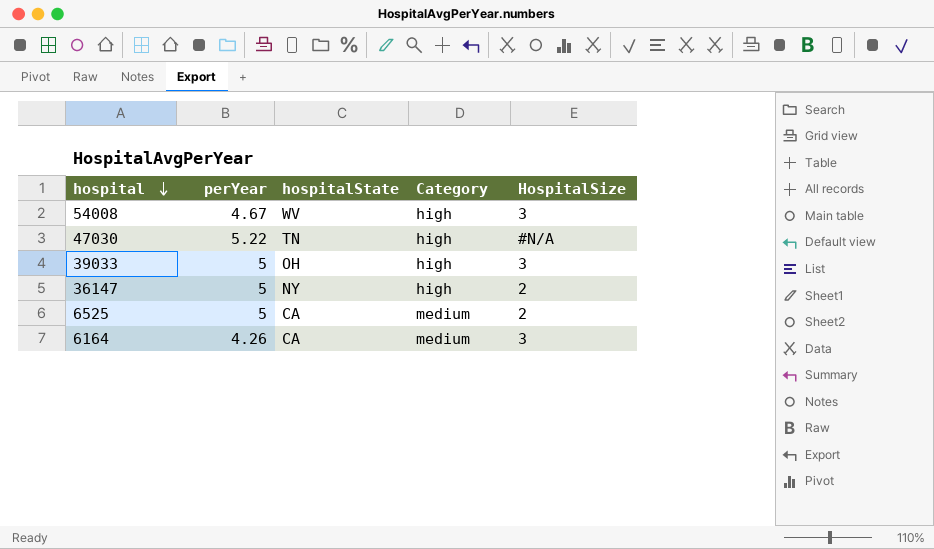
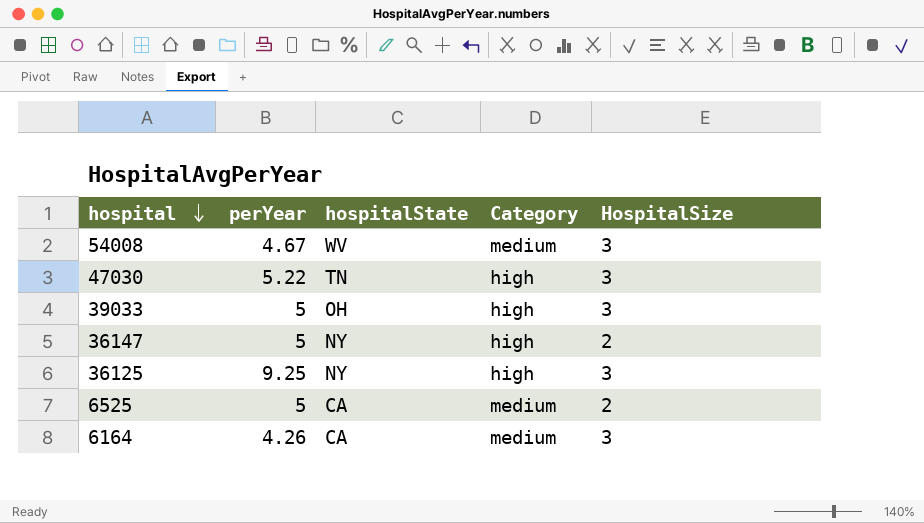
54008 | Category: high -> medium
47030 | HospitalSize: #N/A -> 3
row 36125: none -> 9.25 | NY | high | 3

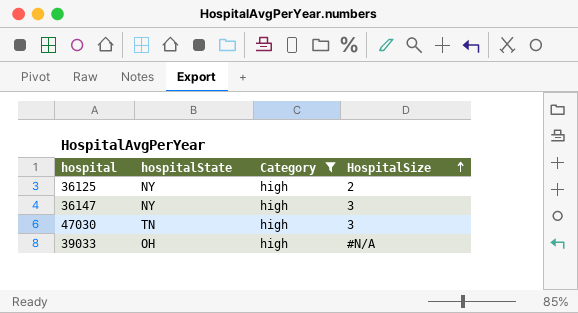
filter: none -> Category = high
row order: hospital descending -> HospitalSize ascending
column perYear | position: 2 -> none
36125 | HospitalSize: 3 -> 2
36147 | HospitalSize: 2 -> 3
39033 | HospitalSize: 3 -> #N/A

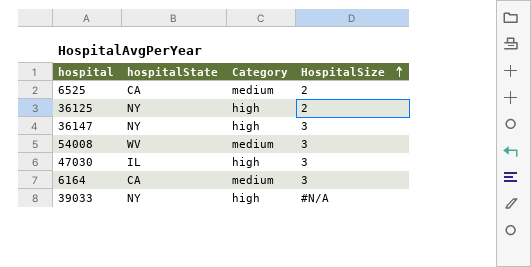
filter: Category = high -> none
47030 | hospitalState: TN -> IL
39033 | hospitalState: OH -> NY

